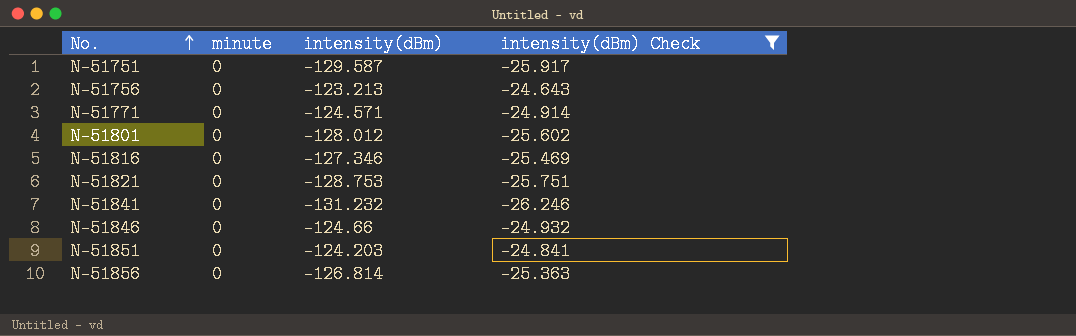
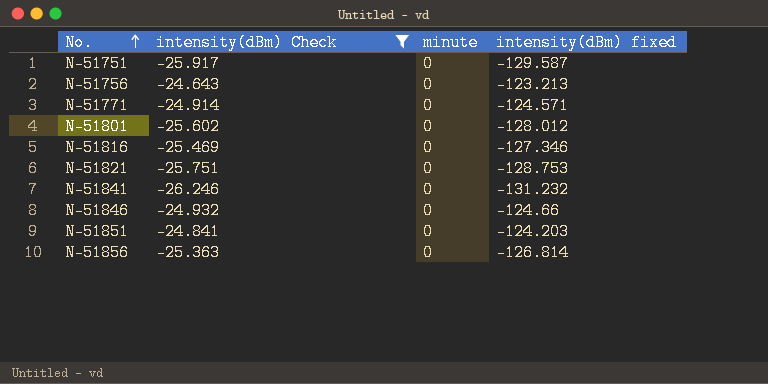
column intensity(dBm) Check | position: 4 -> 2
column name: intensity(dBm) -> intensity(dBm) fixed

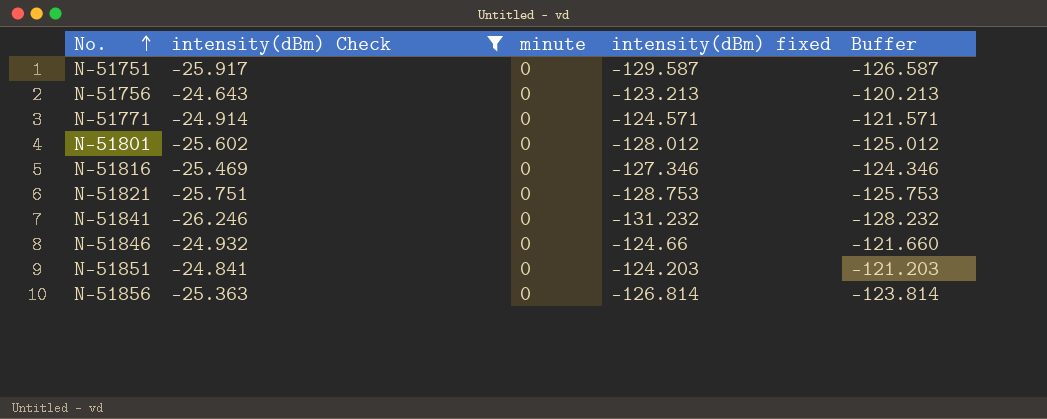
column Buffer | formula: none -> [intensity(dBm) fixed] + 3

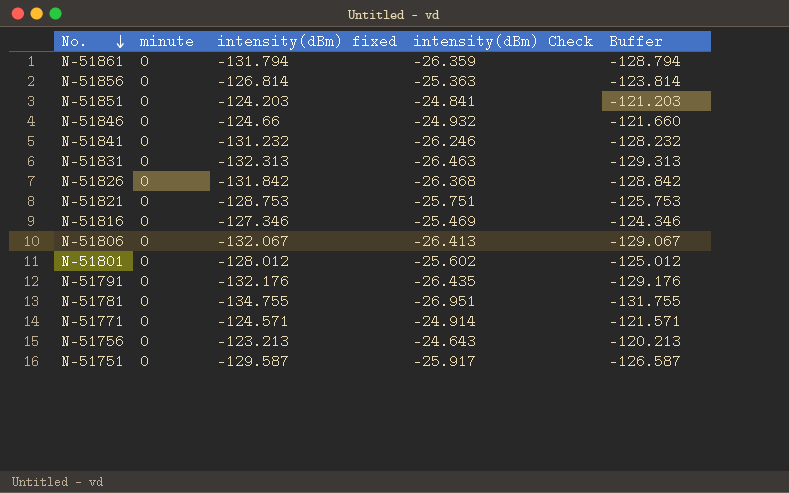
filter: intensity(dBm) Check >= -26.246 -> none
row order: No. ascending -> No. descending
column intensity(dBm) Check | position: 2 -> 4

